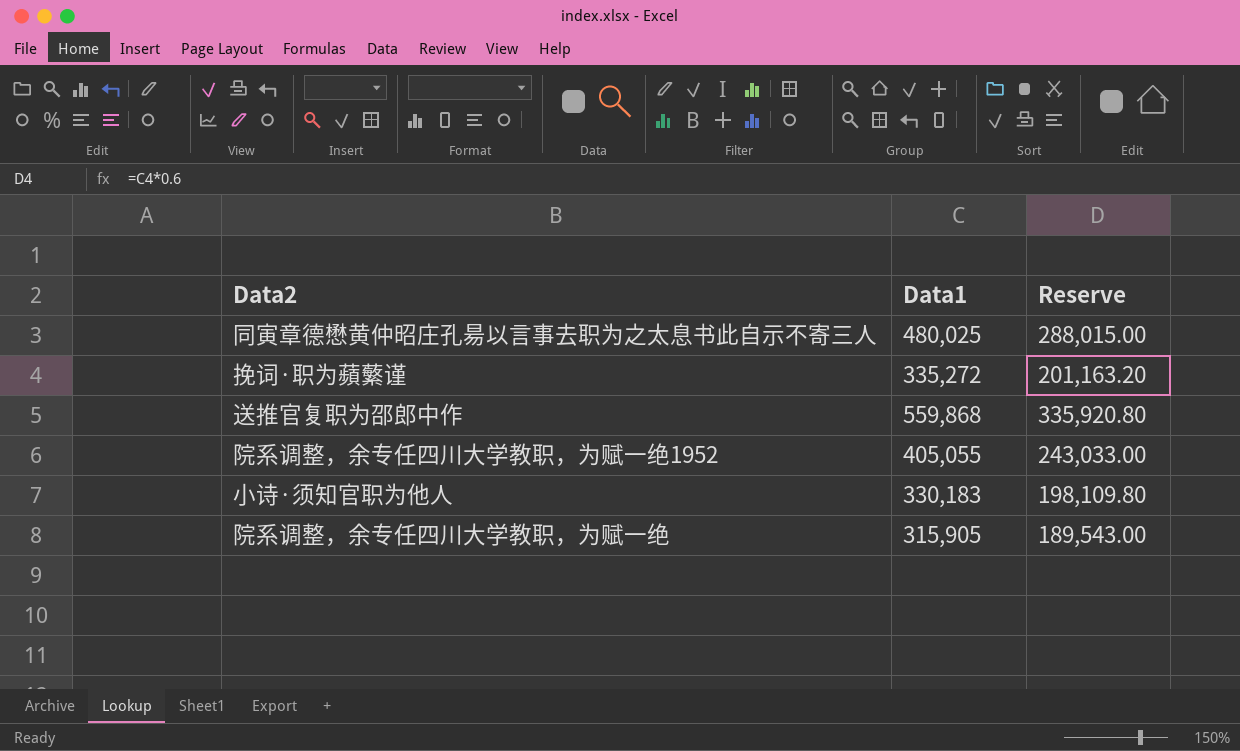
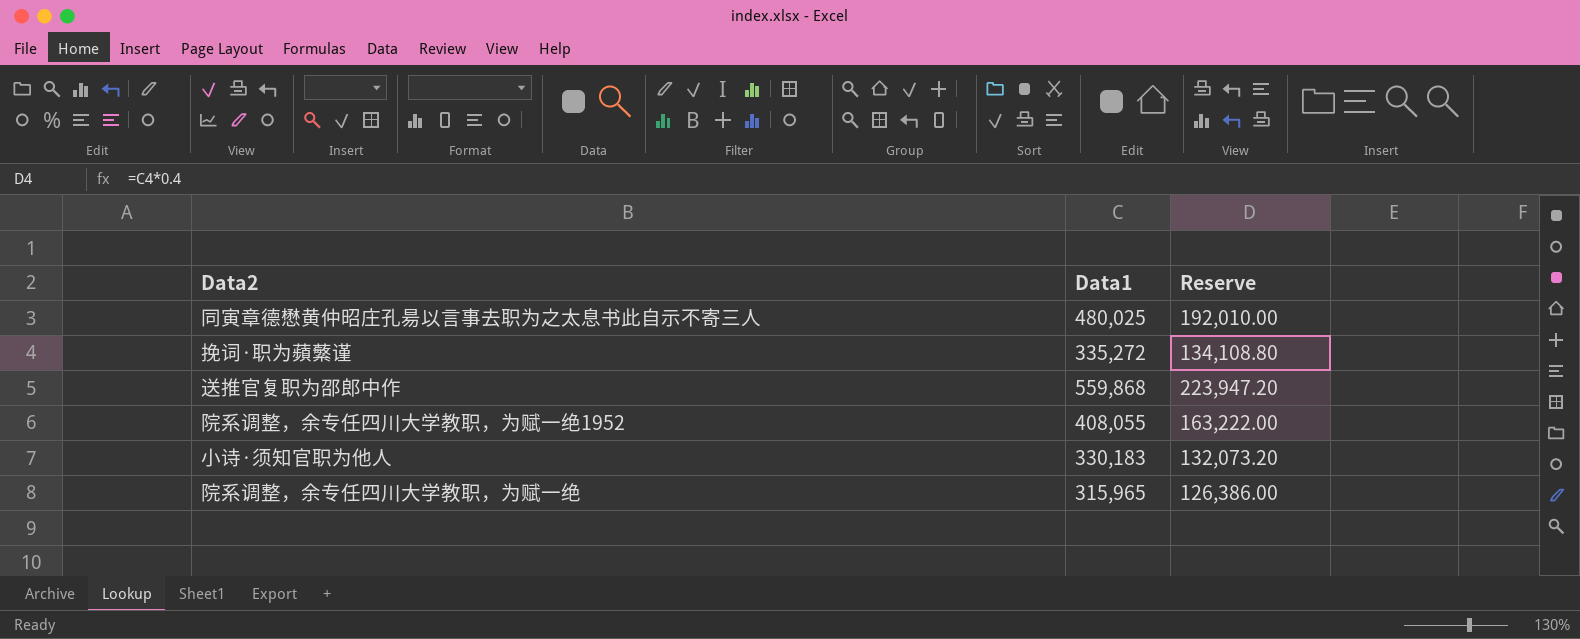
column Reserve | formula: [Data1] * 0.6 -> [Data1] * 0.4
院系调整，余专任四川大学教职，为赋一绝1952 | Data1: 405,055 -> 408,055
院系调整，余专任四川大学教职，为赋一绝 | Data1: 315,905 -> 315,965

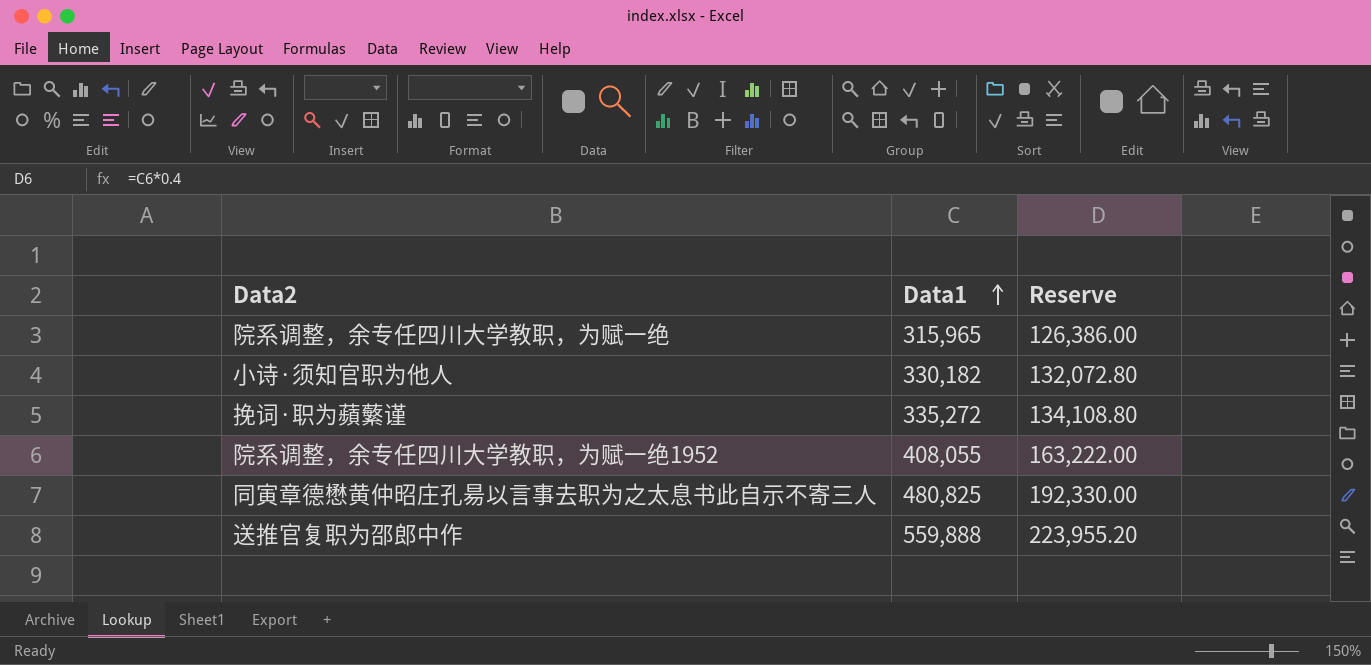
row order: none -> Data1 ascending
小诗·须知官职为他人 | Data1: 330,183 -> 330,182
小诗·须知官职为他人 | Reserve: 132,073.20 -> 132,072.80
同寅章德懋黄仲昭庄孔昜以言事去职为之太息书此自示不寄三人 | Data1: 480,025 -> 480,825
同寅章德懋黄仲昭庄孔昜以言事去职为之太息书此自示不寄三人 | Reserve: 192,010.00 -> 192,330.00
送推官复职为邵郎中作 | Data1: 559,868 -> 559,888
送推官复职为邵郎中作 | Reserve: 223,947.20 -> 223,955.20

